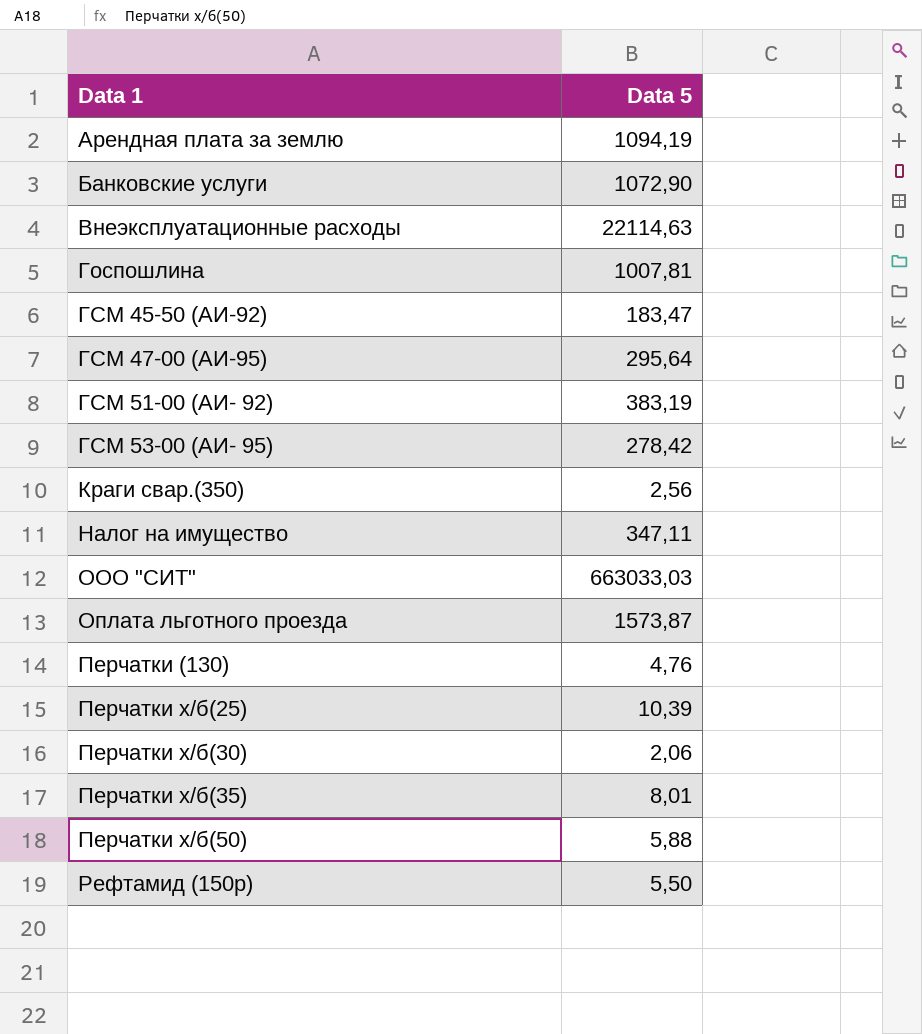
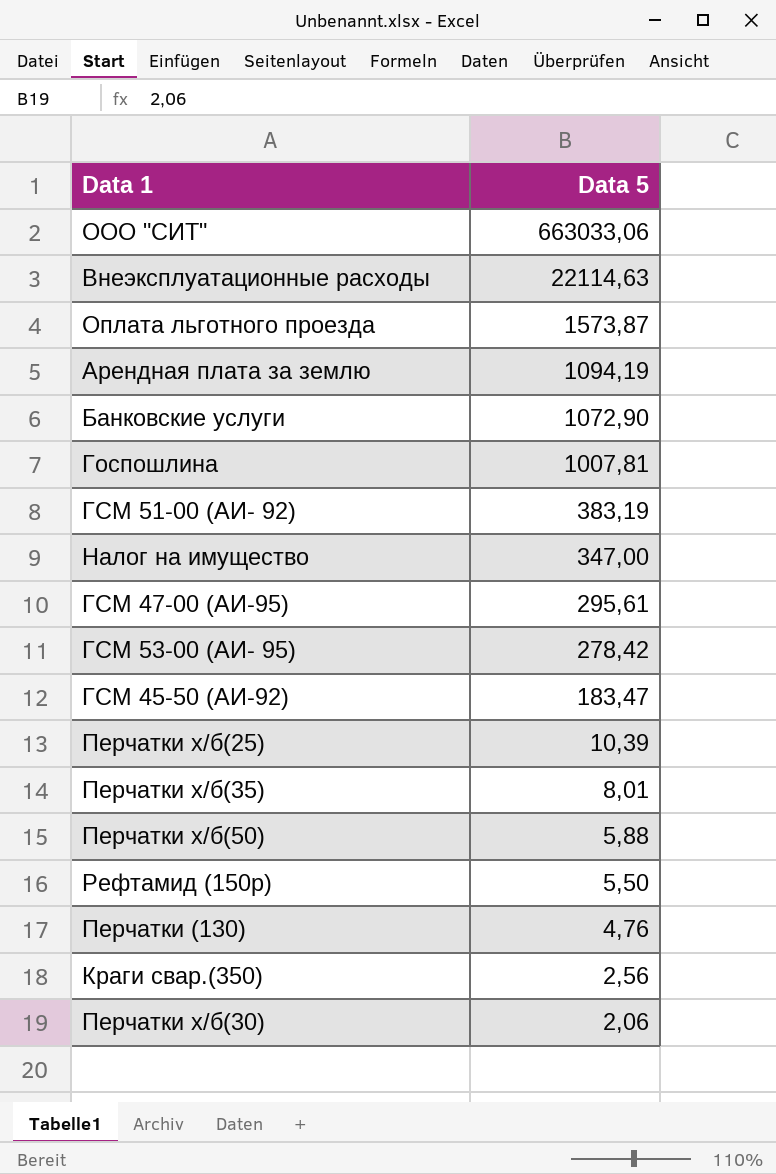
row order: Data 1 ascending -> Data 5 descending
ООО "СИТ" | Data 5: 663033,03 -> 663033,06
Налог на имущество | Data 5: 347,11 -> 347,00
ГСМ 47-00 (АИ-95) | Data 5: 295,64 -> 295,61

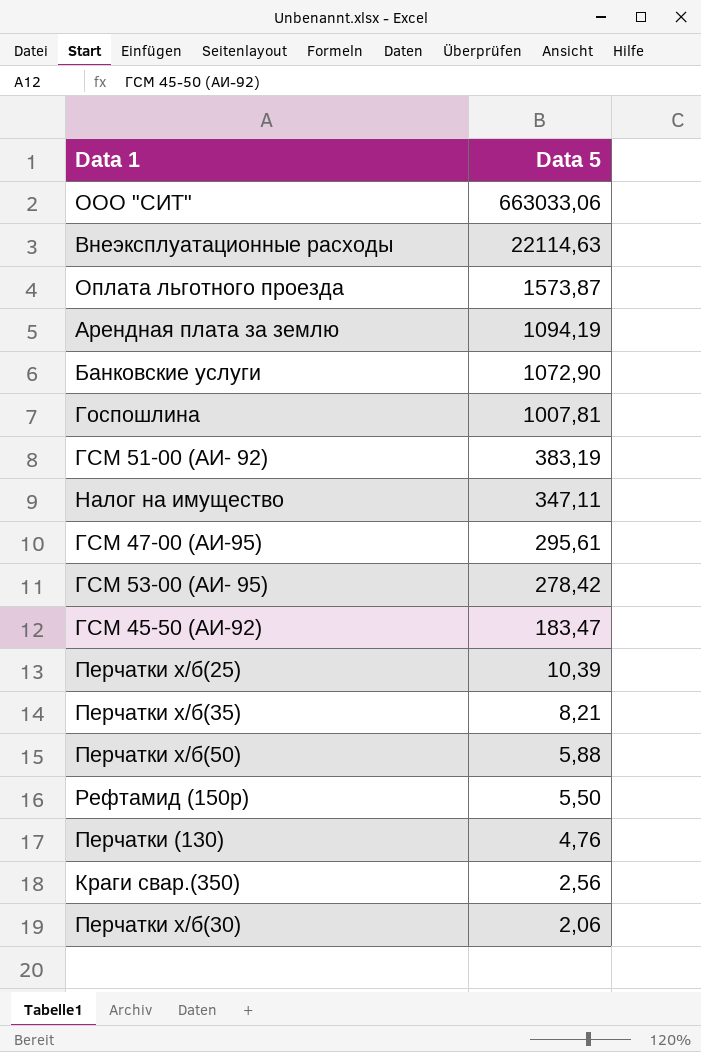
Налог на имущество | Data 5: 347,00 -> 347,11
Перчатки х/б(35) | Data 5: 8,01 -> 8,21

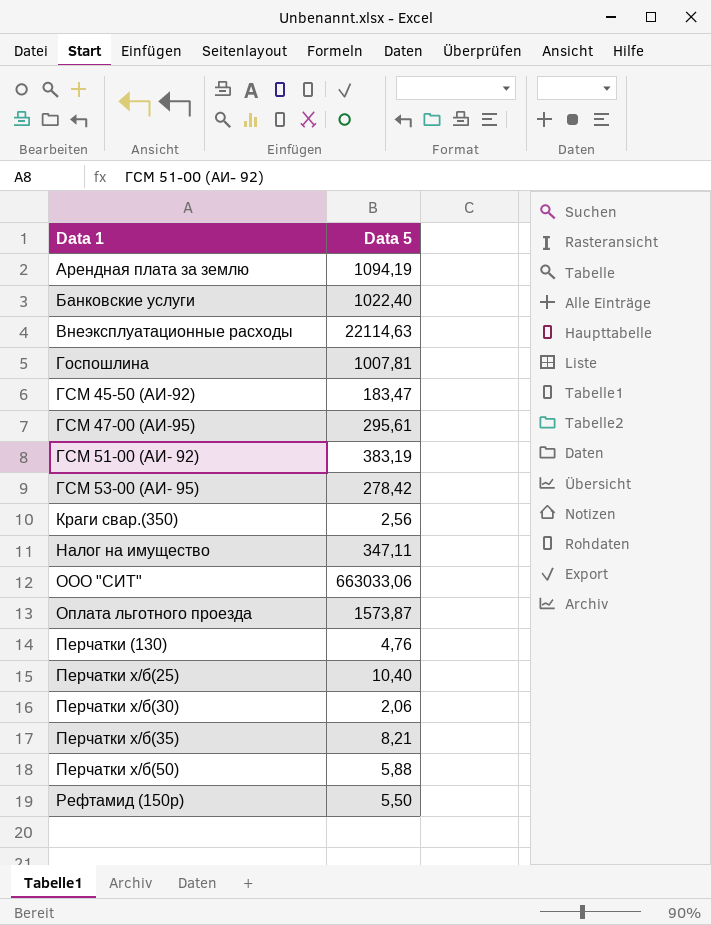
row order: Data 5 descending -> Data 1 ascending
Банковские услуги | Data 5: 1072,90 -> 1022,40
Перчатки х/б(25) | Data 5: 10,39 -> 10,40

